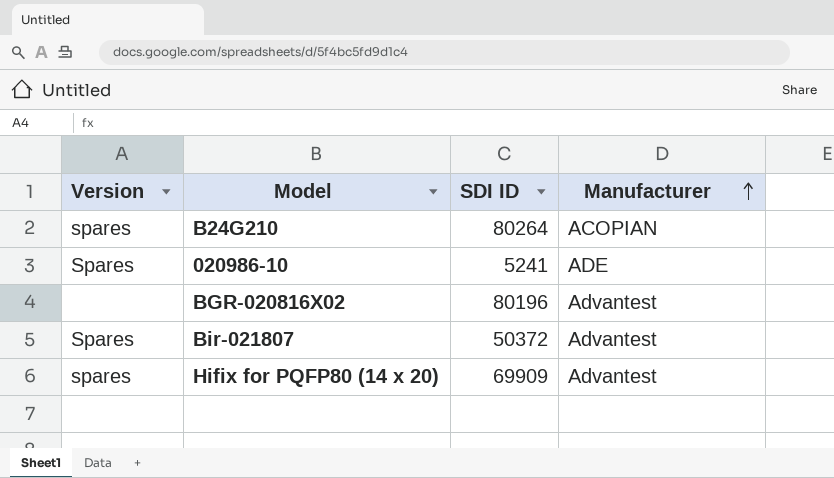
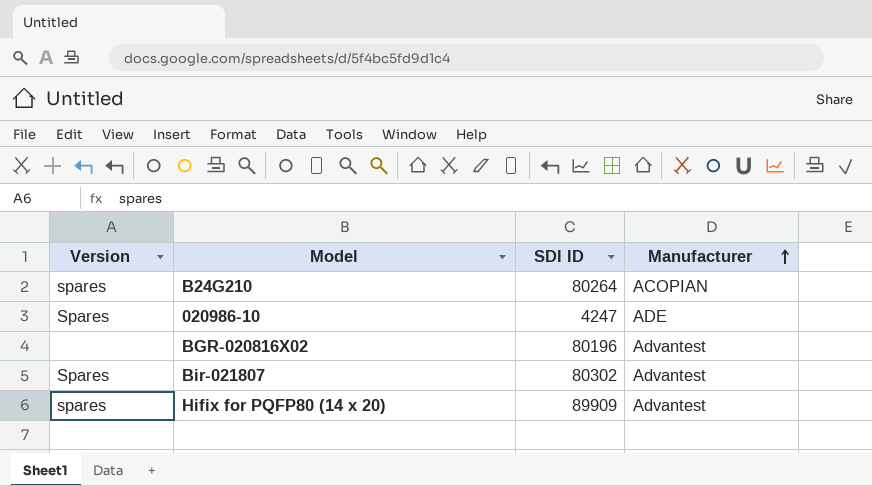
020986-10 | SDI ID: 5241 -> 4247
Bir-021807 | SDI ID: 50372 -> 80302
Hifix for PQFP80 (14 x 20) | SDI ID: 69909 -> 89909

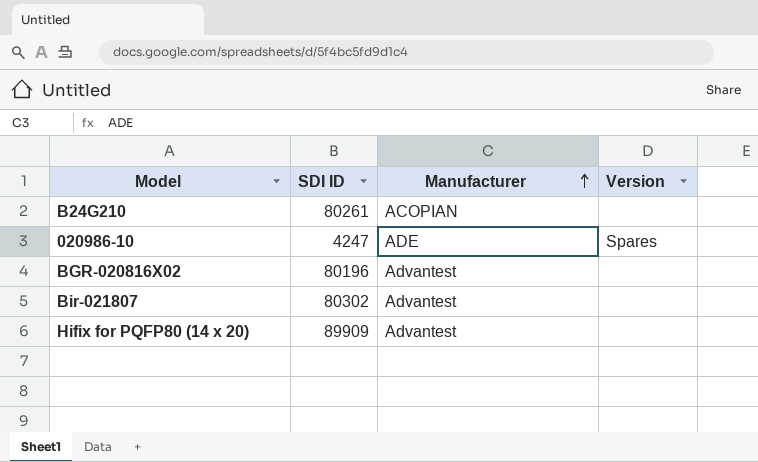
column Version | position: 1 -> 4
B24G210 | SDI ID: 80264 -> 80261
B24G210 | Version: spares -> none
Bir-021807 | Version: Spares -> none
Hifix for PQFP80 (14 x 20) | Version: spares -> none

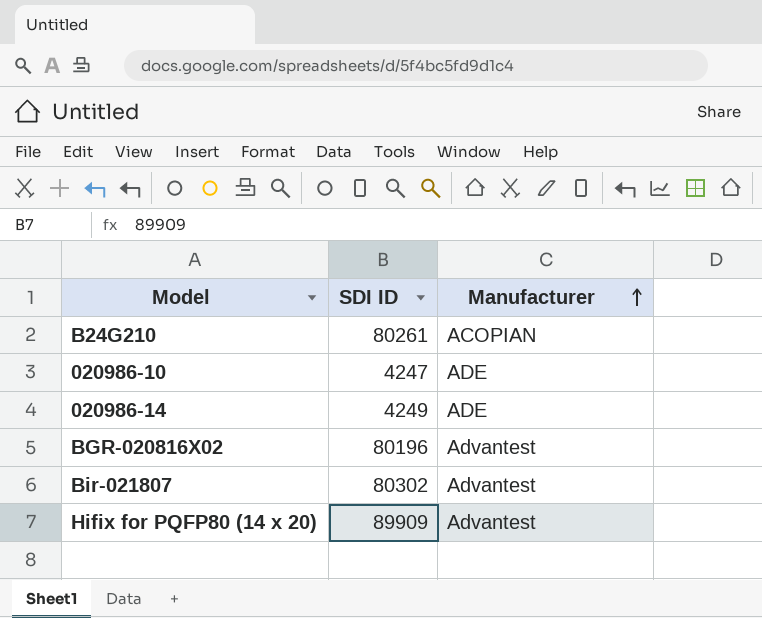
column Version | position: 4 -> none
row 020986-14: none -> 4249 | ADE

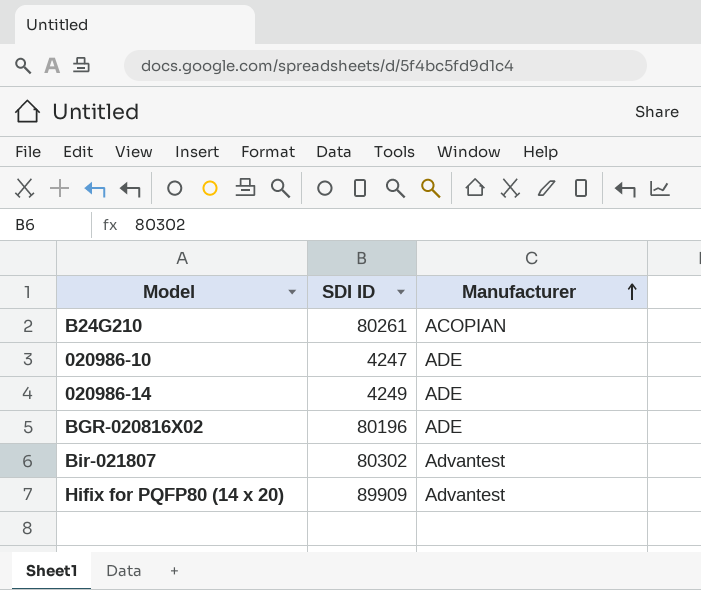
BGR-020816X02 | Manufacturer: Advantest -> ADE

